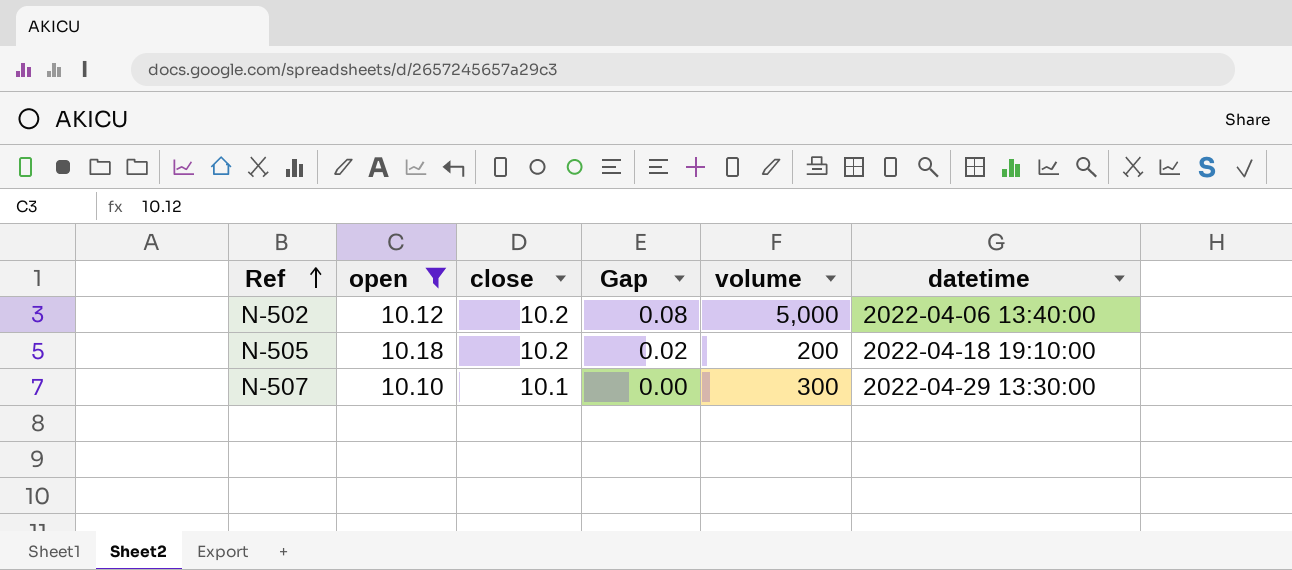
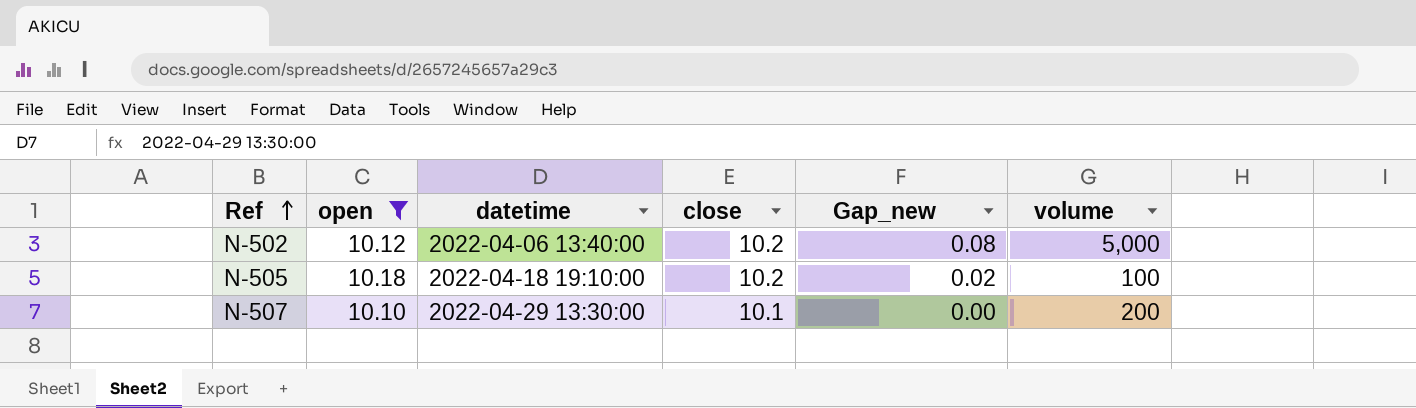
column datetime | position: 6 -> 3
column name: Gap -> Gap_new
N-505 | volume: 200 -> 100
N-507 | volume: 300 -> 200

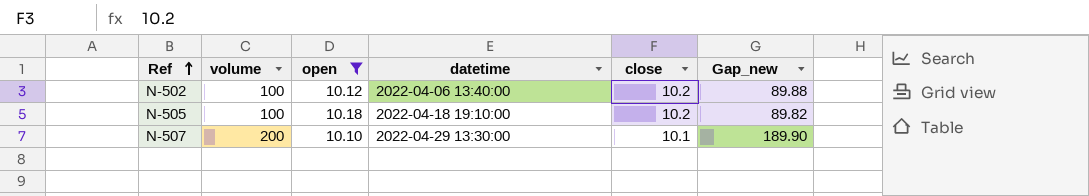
column volume | position: 6 -> 2
column Gap_new | formula: [close] - [open] -> [volume] - [open]
N-502 | volume: 5,000 -> 100

